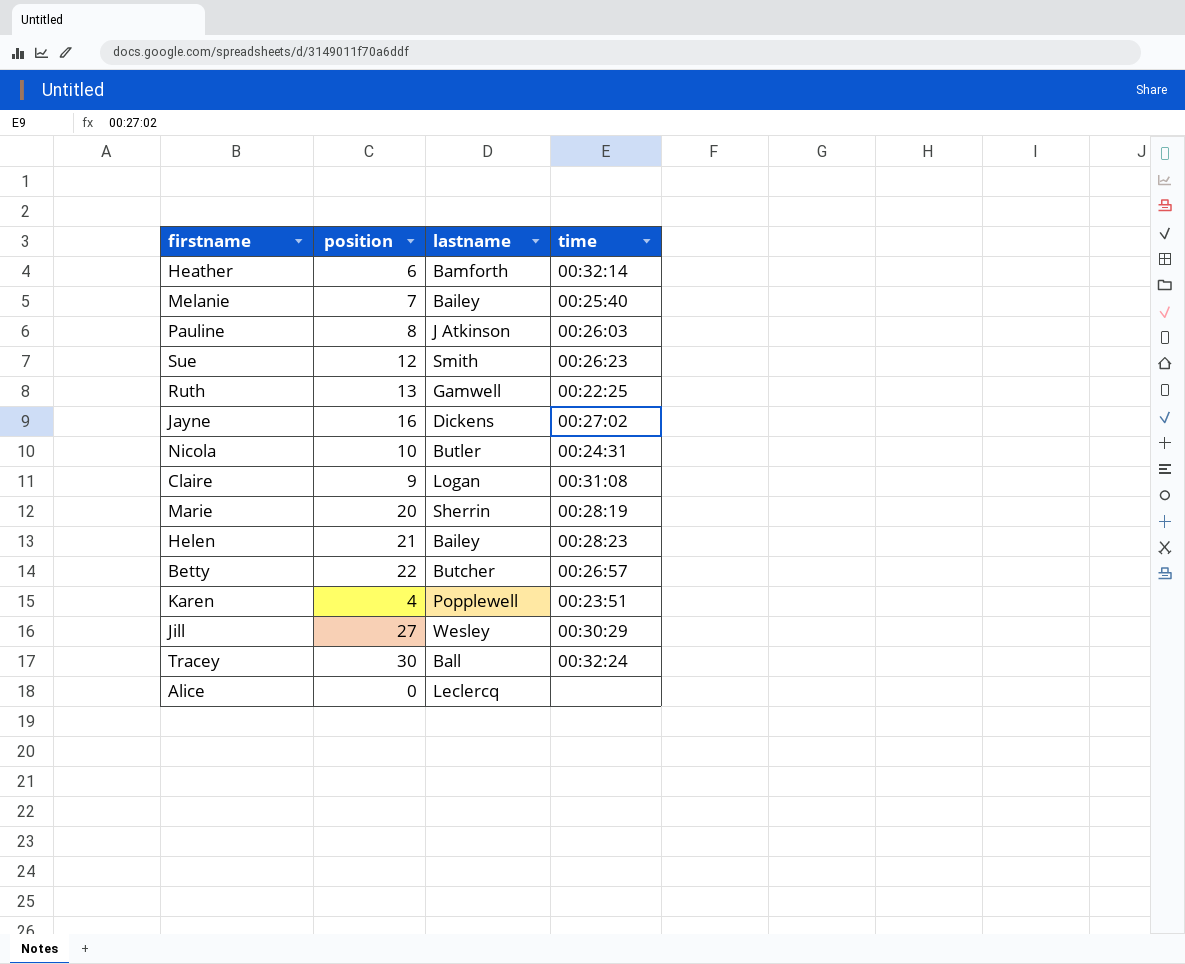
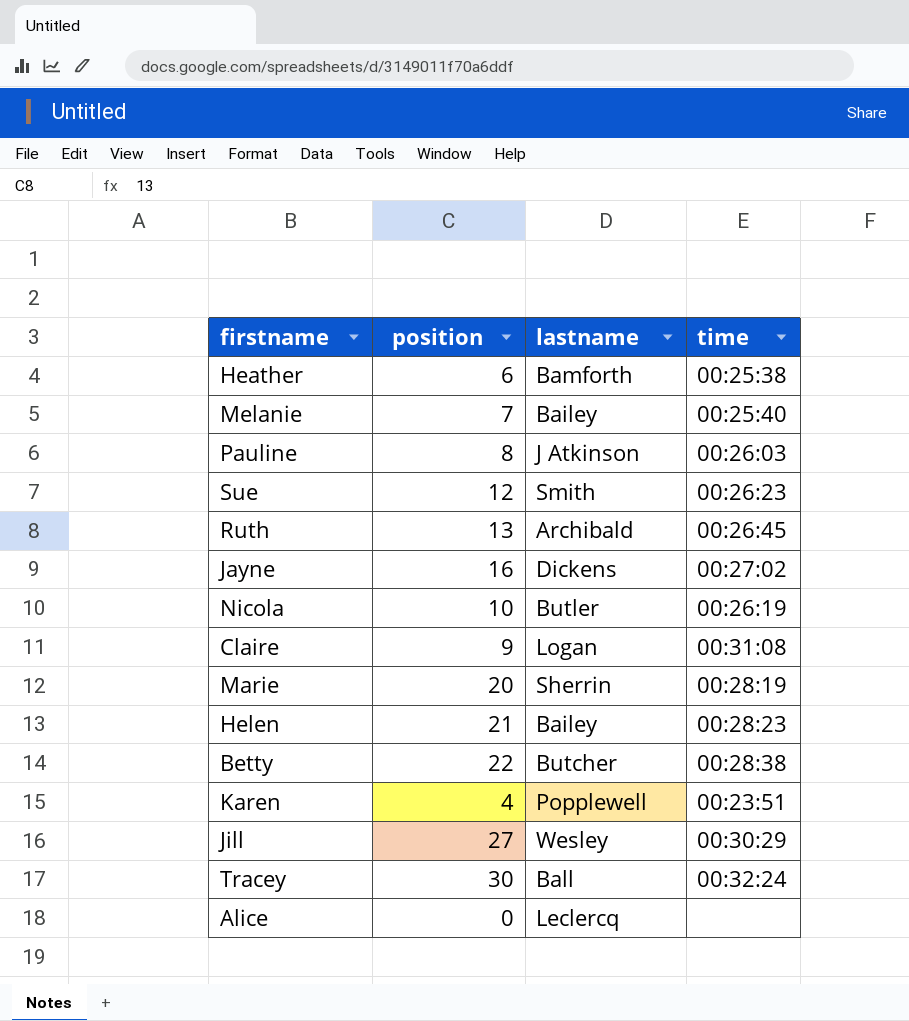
Heather | time: 00:32:14 -> 00:25:38
Ruth | lastname: Gamwell -> Archibald
Ruth | time: 00:22:25 -> 00:26:45
Nicola | time: 00:24:31 -> 00:26:19
Betty | time: 00:26:57 -> 00:28:38

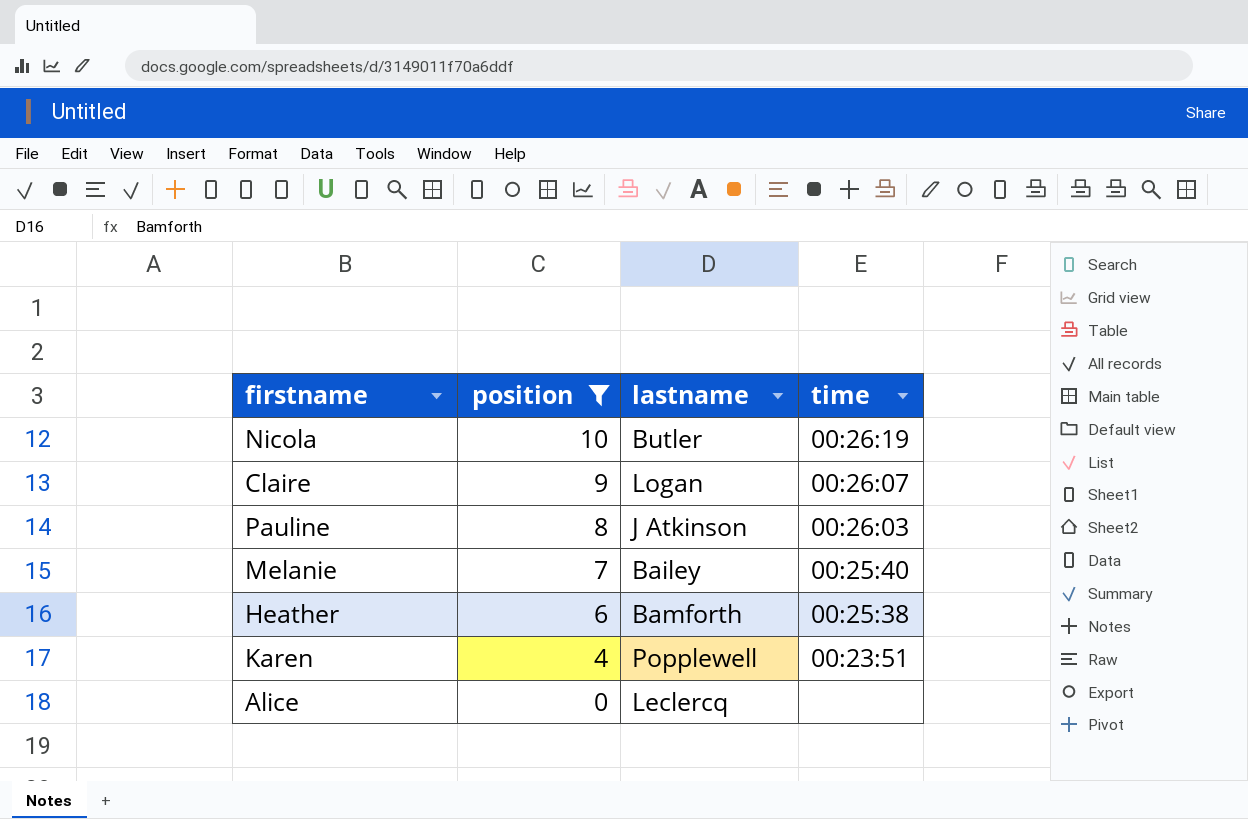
filter: none -> position <= 10
row order: none -> position descending
Claire | time: 00:31:08 -> 00:26:07

